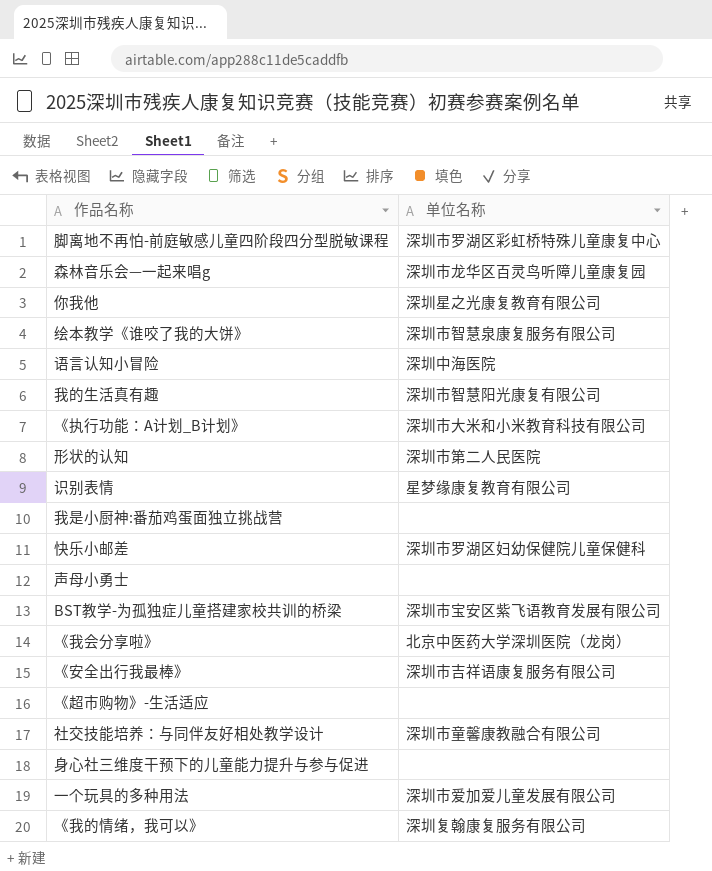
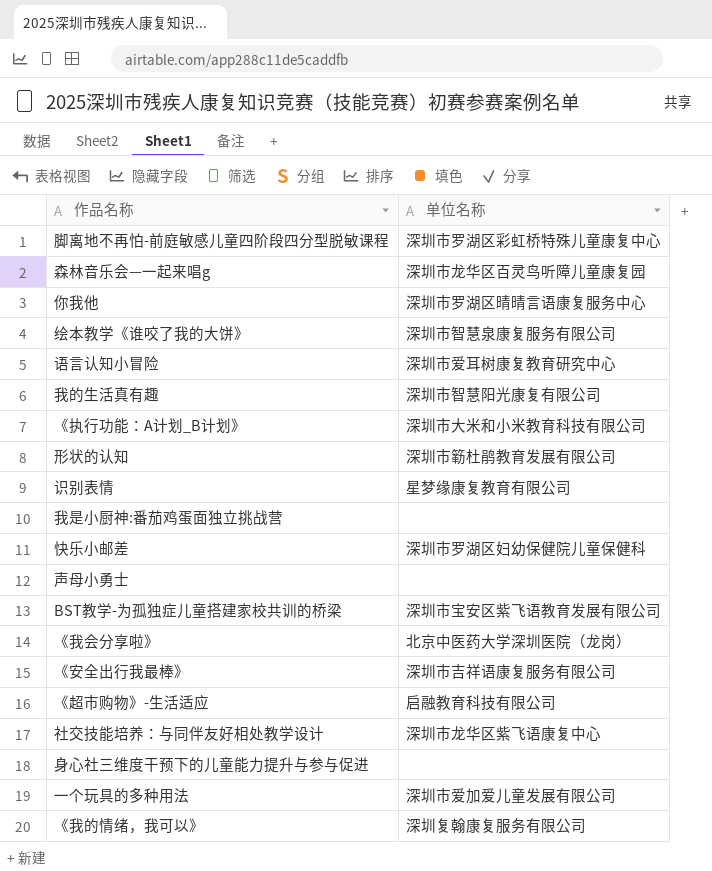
你我他 | 单位名称: 深圳星之光康复教育有限公司 -> 深圳市罗湖区晴晴言语康复服务中心
语言认知小冒险 | 单位名称: 深圳中海医院 -> 深圳市爱耳树康复教育研究中心
形状的认知 | 单位名称: 深圳市第二人民医院 -> 深圳市簕杜鹃教育发展有限公司
《超市购物》-生活适应 | 单位名称: none -> 启融教育科技有限公司
社交技能培养：与同伴友好相处教学设计 | 单位名称: 深圳市童馨康教融合有限公司 -> 深圳市龙华区紫飞语康复中心

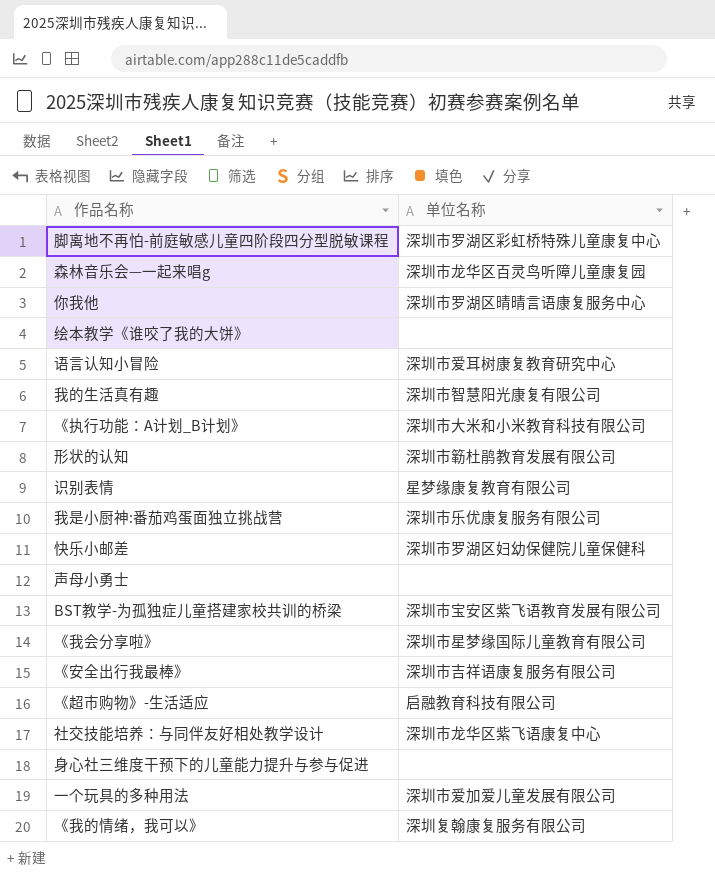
绘本教学《谁咬了我的大饼》 | 单位名称: 深圳市智慧泉康复服务有限公司 -> none
我是小厨神:番茄鸡蛋面独立挑战营 | 单位名称: none -> 深圳市乐优康复服务有限公司
《我会分享啦》 | 单位名称: 北京中医药大学深圳医院（龙岗） -> 深圳市星梦缘国际儿童教育有限公司

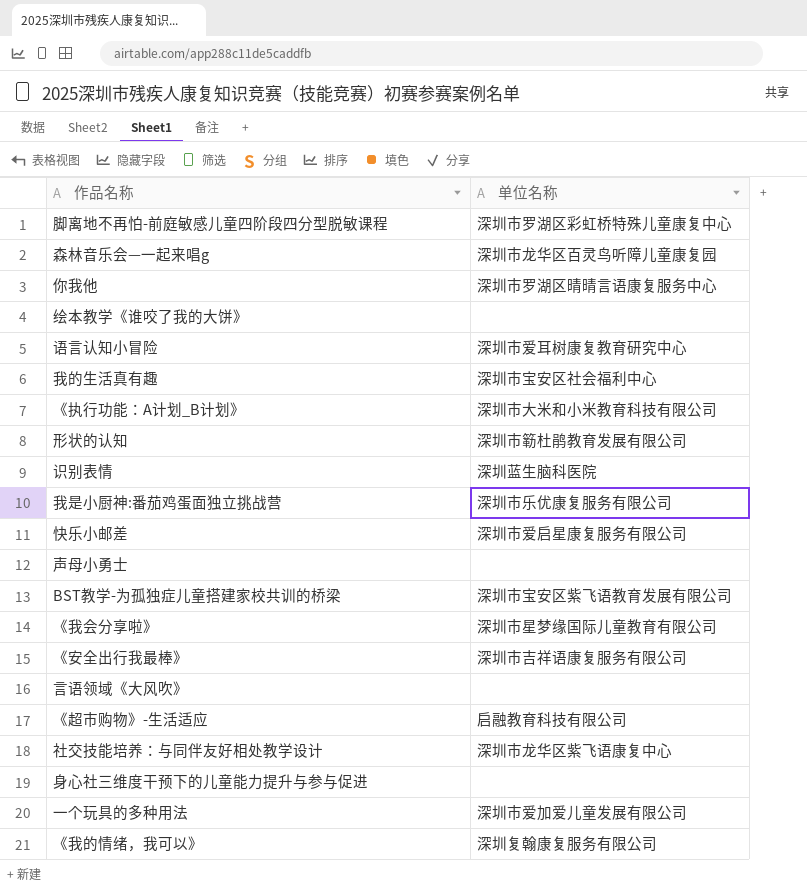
我的生活真有趣 | 单位名称: 深圳市智慧阳光康复有限公司 -> 深圳市宝安区社会福利中心
识别表情 | 单位名称: 星梦缘康复教育有限公司 -> 深圳蓝生脑科医院
快乐小邮差 | 单位名称: 深圳市罗湖区妇幼保健院儿童保健科 -> 深圳市爱启星康复服务有限公司
row 言语领域《大风吹》: none -> none

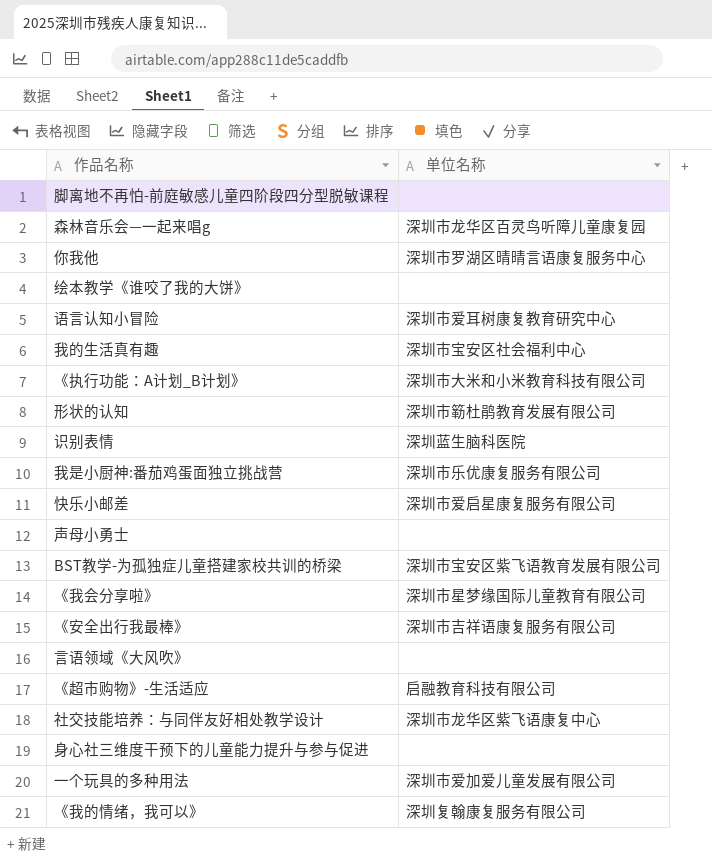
脚离地不再怕-前庭敏感儿童四阶段四分型脱敏课程 | 单位名称: 深圳市罗湖区彩虹桥特殊儿童康复中心 -> none

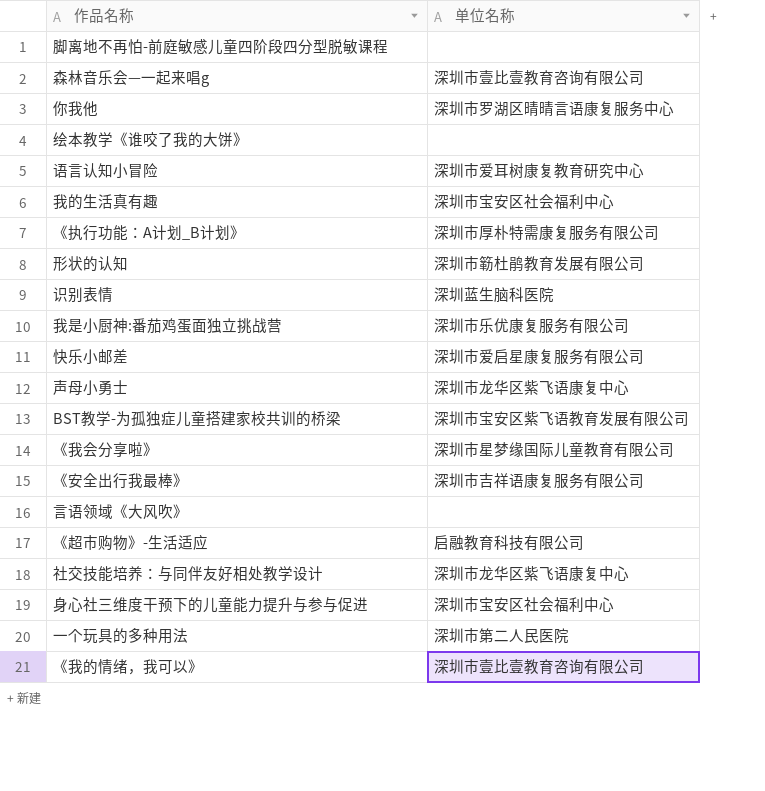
森林音乐会—一起来唱g | 单位名称: 深圳市龙华区百灵鸟听障儿童康复园 -> 深圳市壹比壹教育咨询有限公司
《执行功能：A计划_B计划》 | 单位名称: 深圳市大米和小米教育科技有限公司 -> 深圳市厚朴特需康复服务有限公司
声母小勇士 | 单位名称: none -> 深圳市龙华区紫飞语康复中心
身心社三维度干预下的儿童能力提升与参与促进 | 单位名称: none -> 深圳市宝安区社会福利中心
一个玩具的多种用法 | 单位名称: 深圳市爱加爱儿童发展有限公司 -> 深圳市第二人民医院
《我的情绪，我可以》 | 单位名称: 深圳复翰康复服务有限公司 -> 深圳市壹比壹教育咨询有限公司

